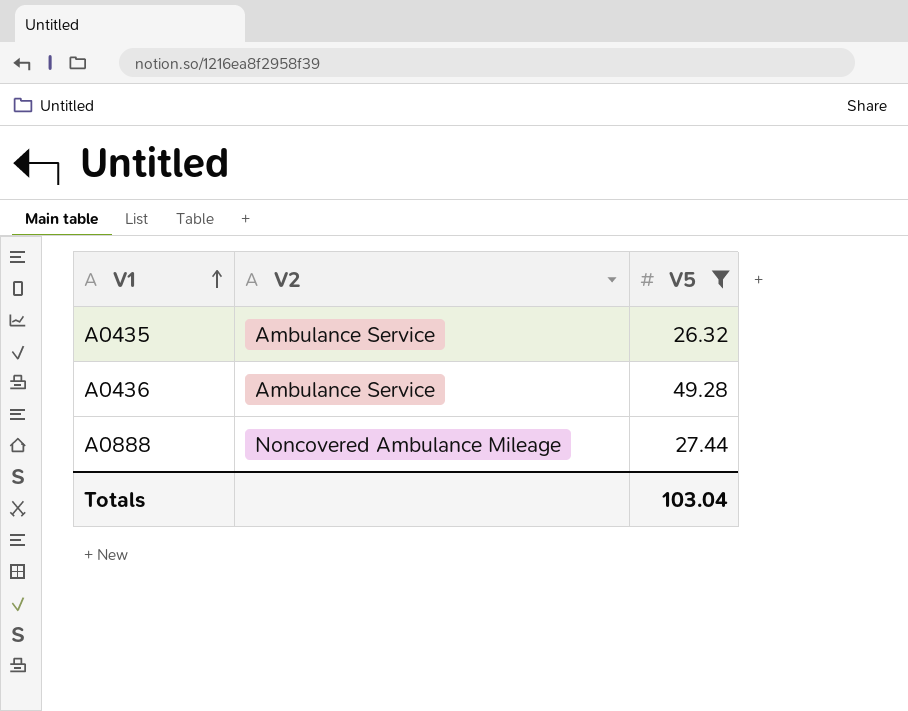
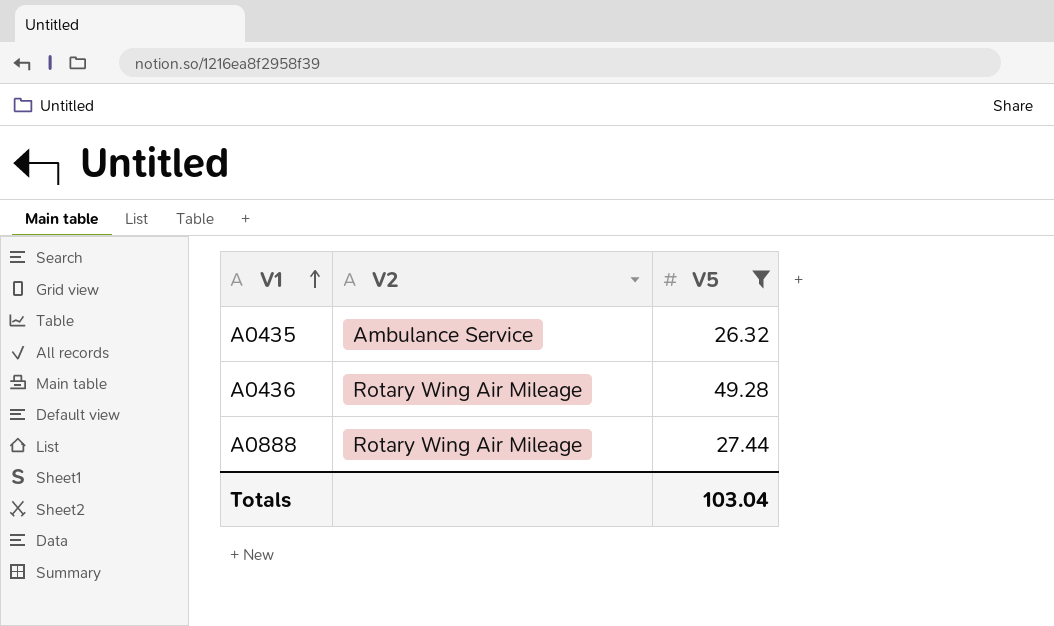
A0436 | V2: Ambulance Service -> Rotary Wing Air Mileage
A0888 | V2: Noncovered Ambulance Mileage -> Rotary Wing Air Mileage

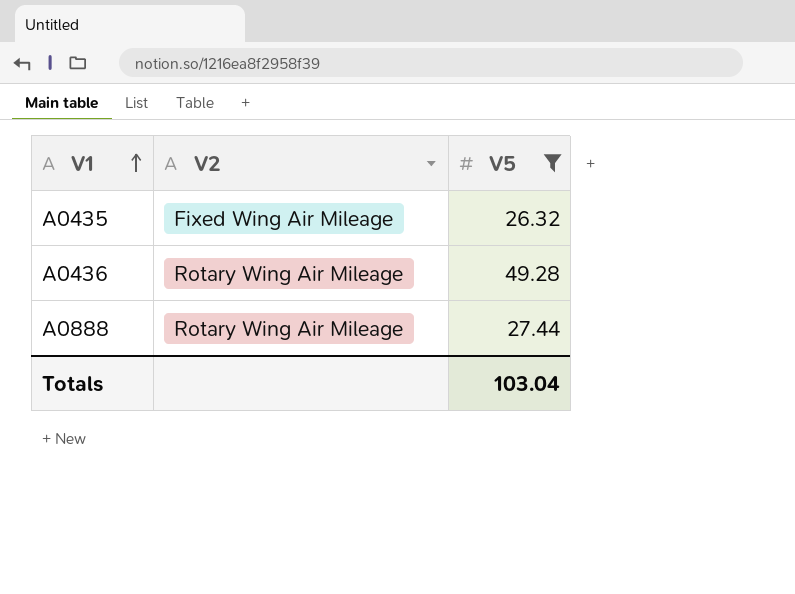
A0435 | V2: Ambulance Service -> Fixed Wing Air Mileage

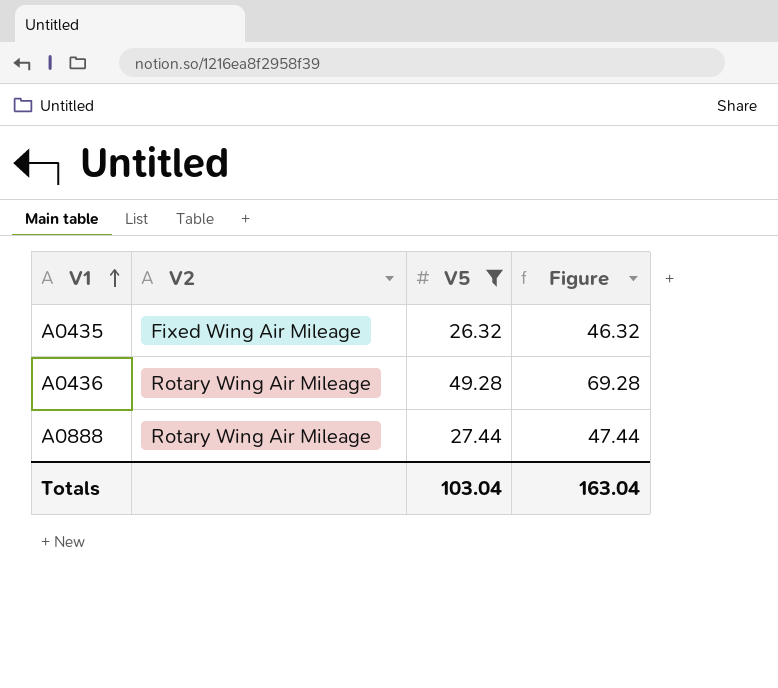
column Figure | formula: none -> [V5] + 20

